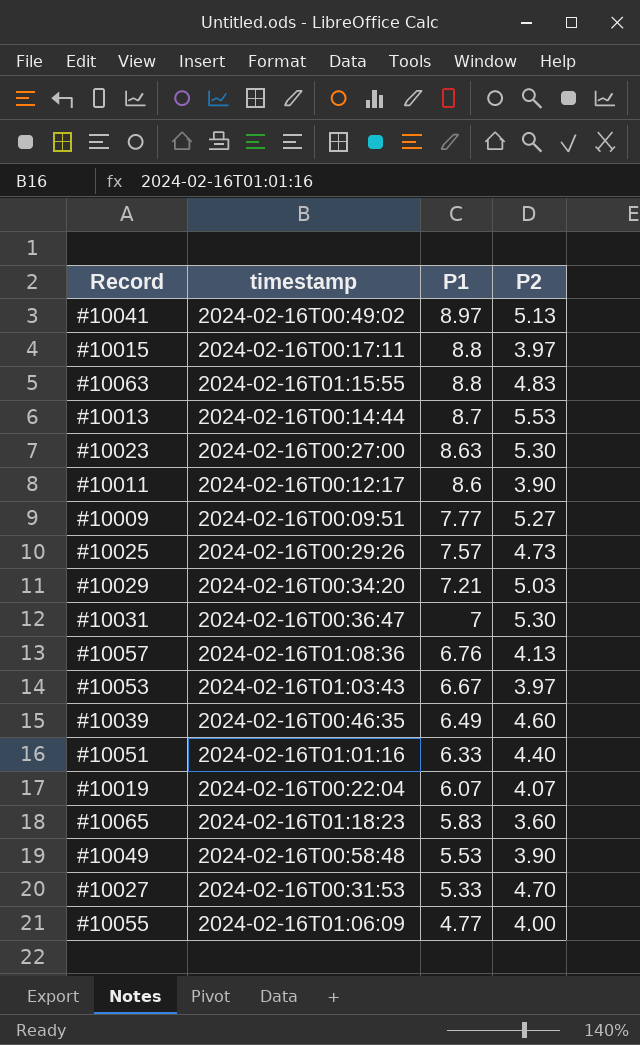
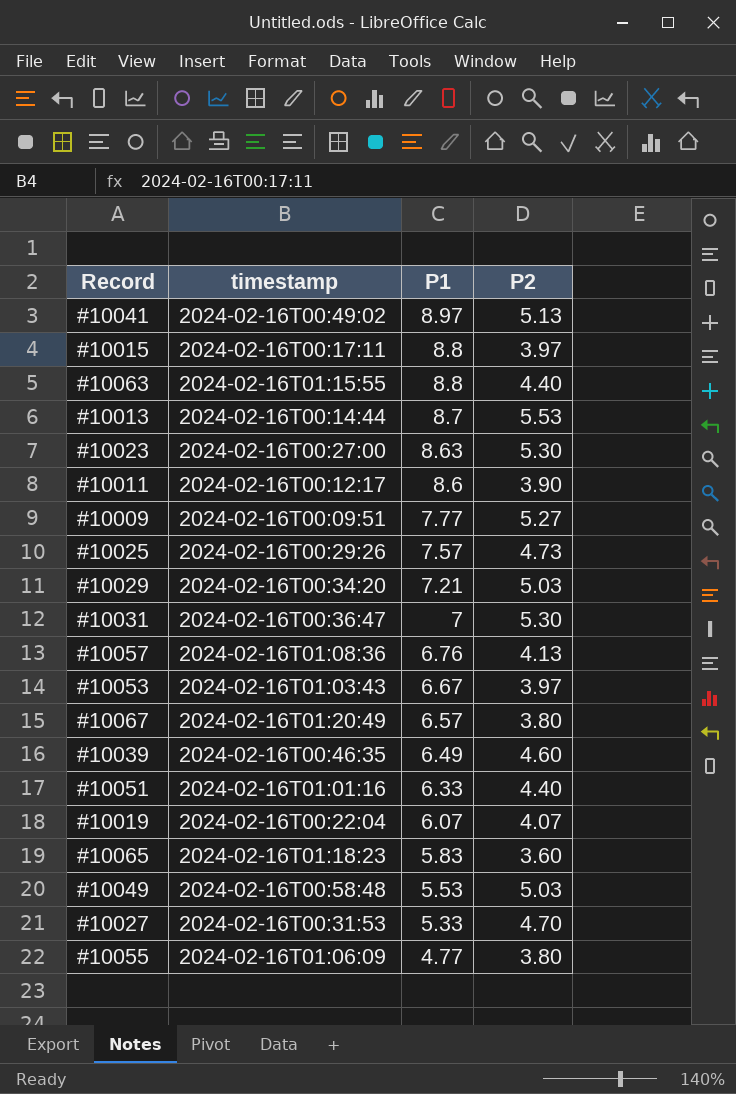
#10063 | P2: 4.83 -> 4.40
row #10067: none -> 2024-02-16T01:20:49 | 6.57 | 3.80
#10049 | P2: 3.90 -> 5.03
#10055 | P2: 4.00 -> 3.80

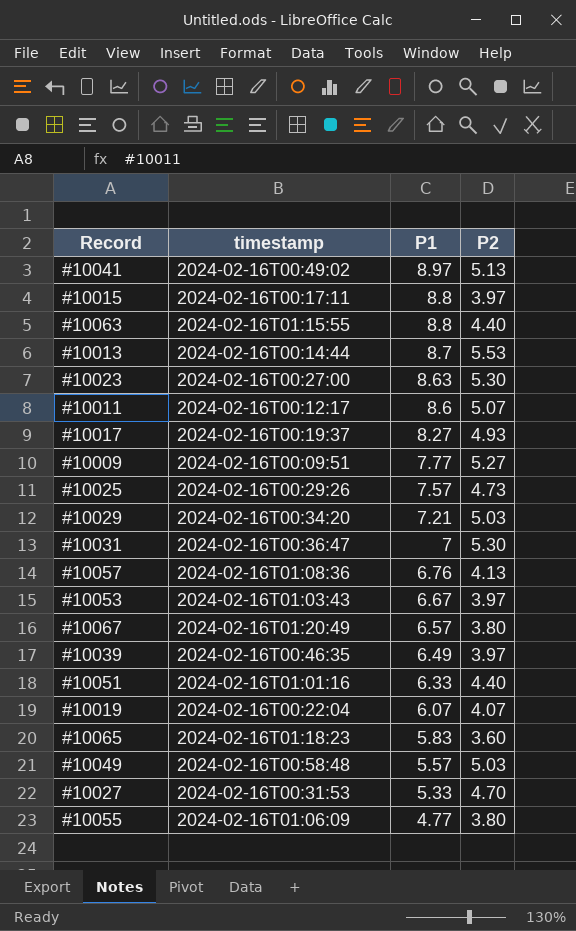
#10011 | P2: 3.90 -> 5.07
row #10017: none -> 2024-02-16T00:19:37 | 8.27 | 4.93
#10039 | P2: 4.60 -> 3.97
#10049 | P1: 5.53 -> 5.57

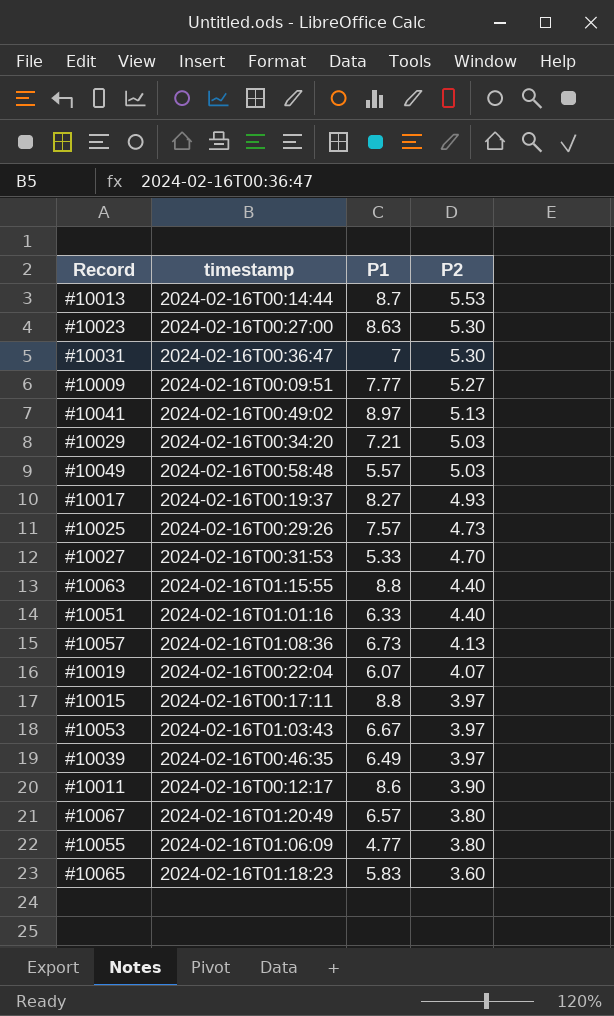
row order: P1 descending -> P2 descending
#10057 | P1: 6.76 -> 6.73
#10011 | P2: 5.07 -> 3.90

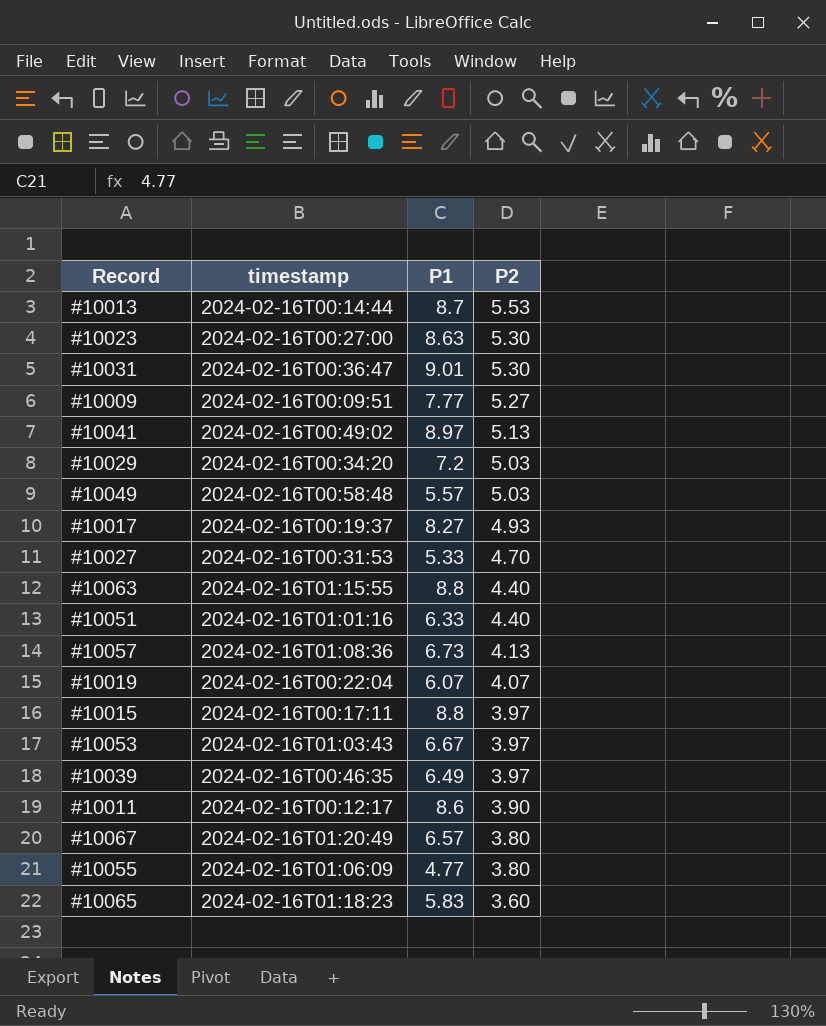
row #10025: 2024-02-16T00:29:26 | 7.57 | 4.73 -> none
#10031 | P1: 7 -> 9.01
#10029 | P1: 7.21 -> 7.2

